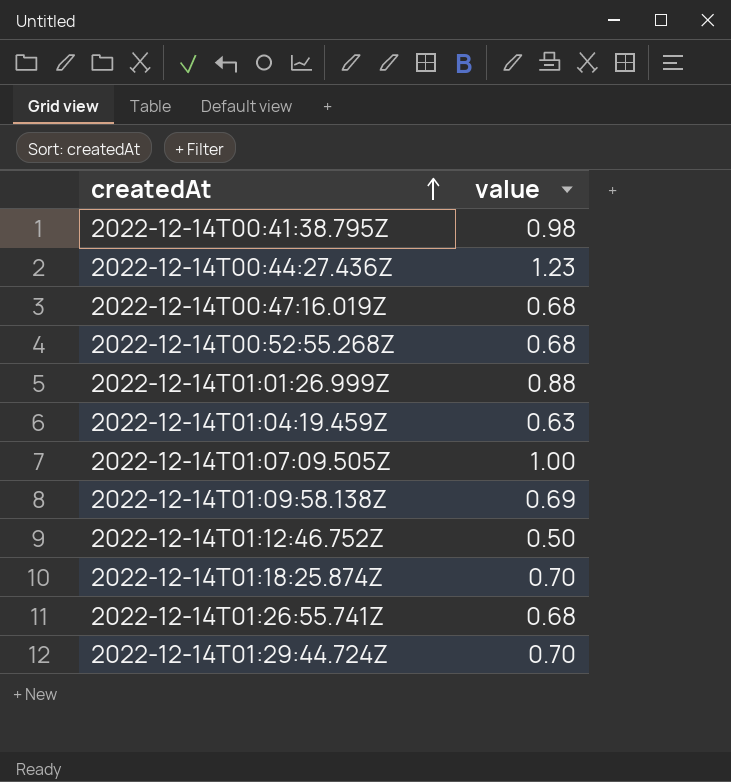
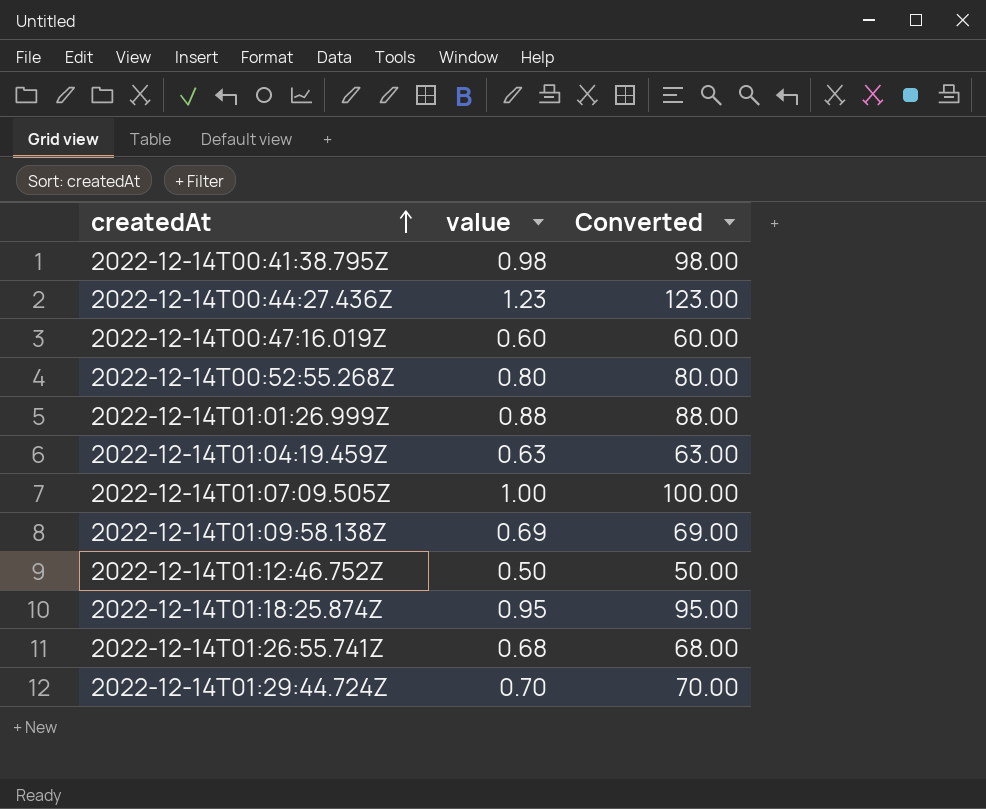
column Converted | formula: none -> [value] * 100
2022-12-14T00:47:16.019Z | value: 0.68 -> 0.60
2022-12-14T00:52:55.268Z | value: 0.68 -> 0.80
2022-12-14T01:18:25.874Z | value: 0.70 -> 0.95

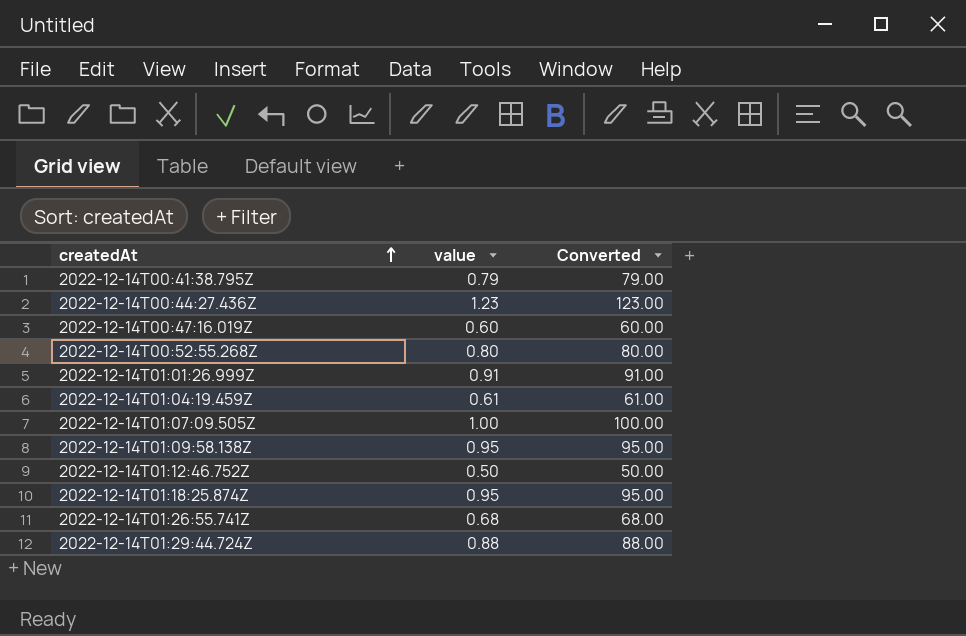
2022-12-14T00:41:38.795Z | value: 0.98 -> 0.79
2022-12-14T00:41:38.795Z | Converted: 98.00 -> 79.00
2022-12-14T01:01:26.999Z | value: 0.88 -> 0.91
2022-12-14T01:01:26.999Z | Converted: 88.00 -> 91.00
2022-12-14T01:04:19.459Z | value: 0.63 -> 0.61
2022-12-14T01:04:19.459Z | Converted: 63.00 -> 61.00
2022-12-14T01:09:58.138Z | value: 0.69 -> 0.95
2022-12-14T01:09:58.138Z | Converted: 69.00 -> 95.00
2022-12-14T01:29:44.724Z | value: 0.70 -> 0.88
2022-12-14T01:29:44.724Z | Converted: 70.00 -> 88.00

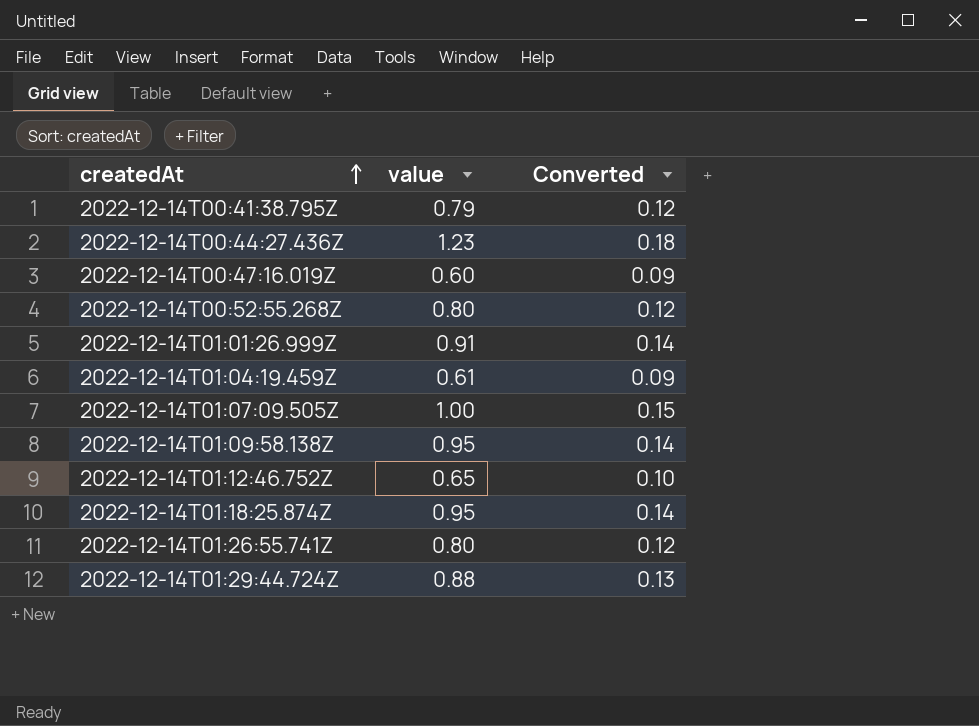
column Converted | formula: [value] * 100 -> [value] * 0.15
2022-12-14T01:12:46.752Z | value: 0.50 -> 0.65
2022-12-14T01:26:55.741Z | value: 0.68 -> 0.80

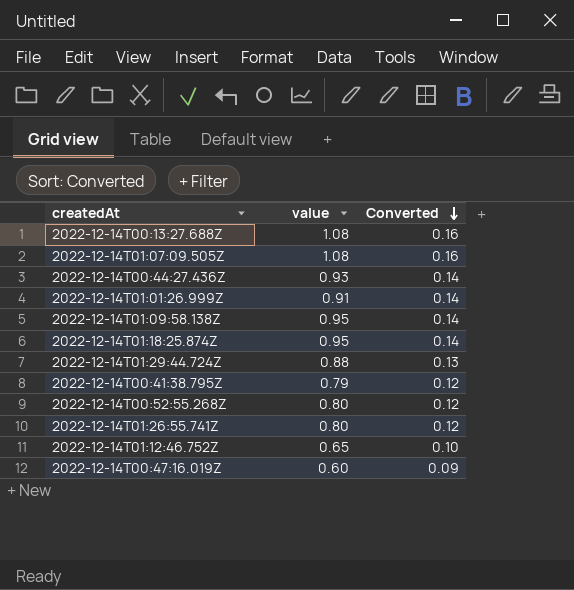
row order: createdAt ascending -> Converted descending
row 2022-12-14T01:04:19.459Z: 0.61 | 0.09 -> none
row 2022-12-14T00:13:27.688Z: none -> 1.08 | 0.16
2022-12-14T01:07:09.505Z | value: 1.00 -> 1.08
2022-12-14T01:07:09.505Z | Converted: 0.15 -> 0.16
2022-12-14T00:44:27.436Z | value: 1.23 -> 0.93
2022-12-14T00:44:27.436Z | Converted: 0.18 -> 0.14

